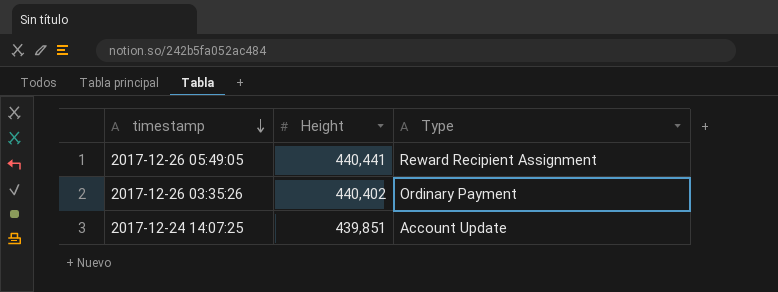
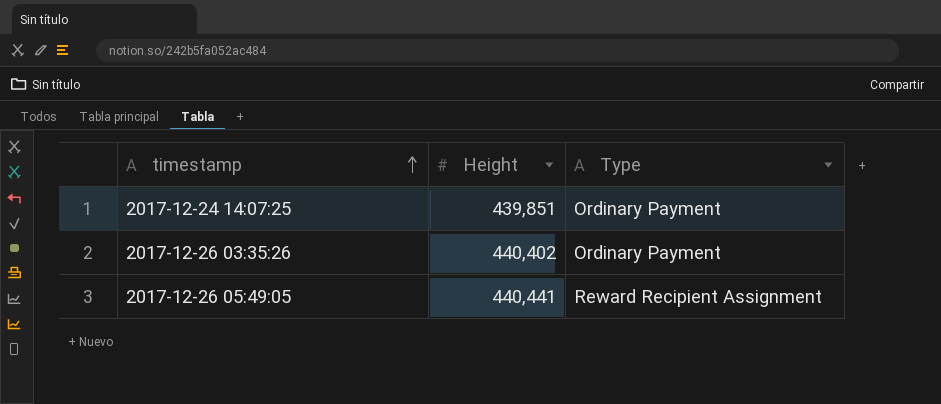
row order: timestamp descending -> timestamp ascending
2017-12-24 14:07:25 | Type: Account Update -> Ordinary Payment

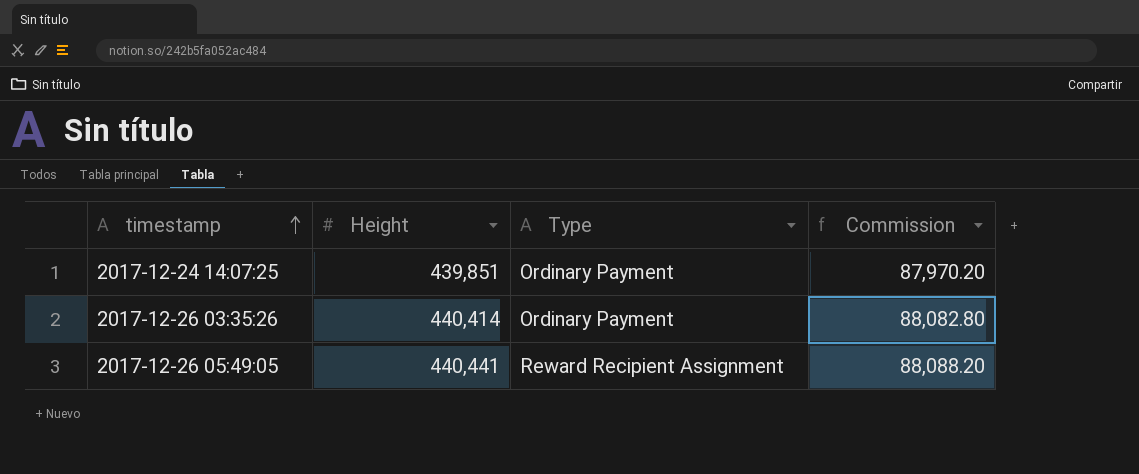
column Commission | formula: none -> [Height] * 0.2
2017-12-26 03:35:26 | Height: 440,402 -> 440,414

